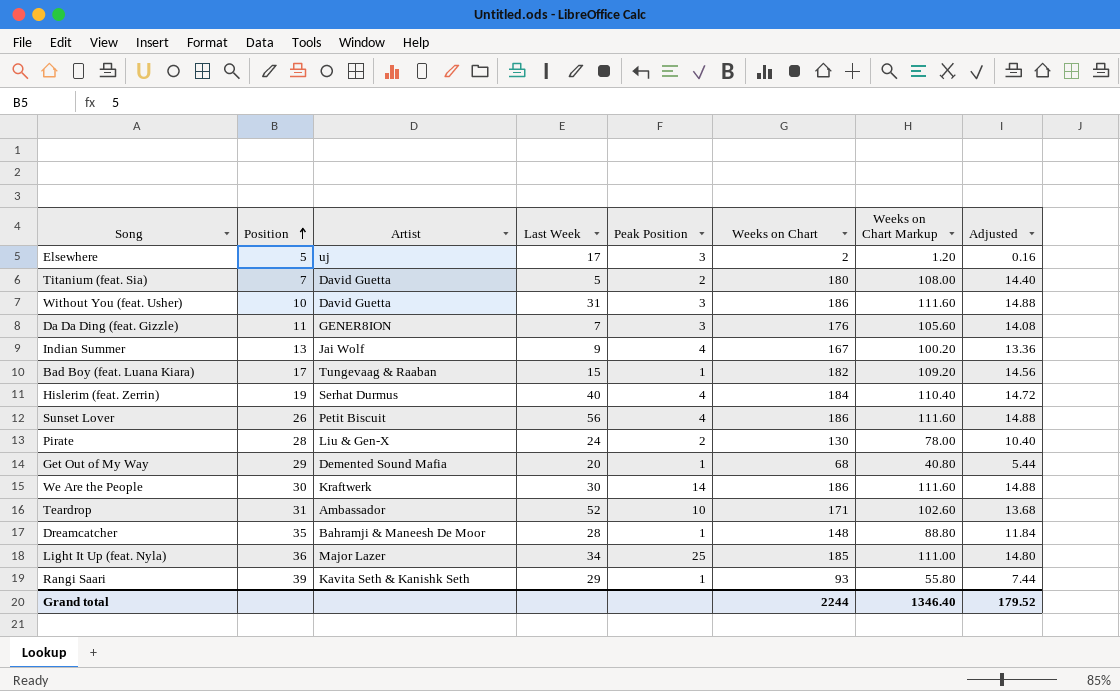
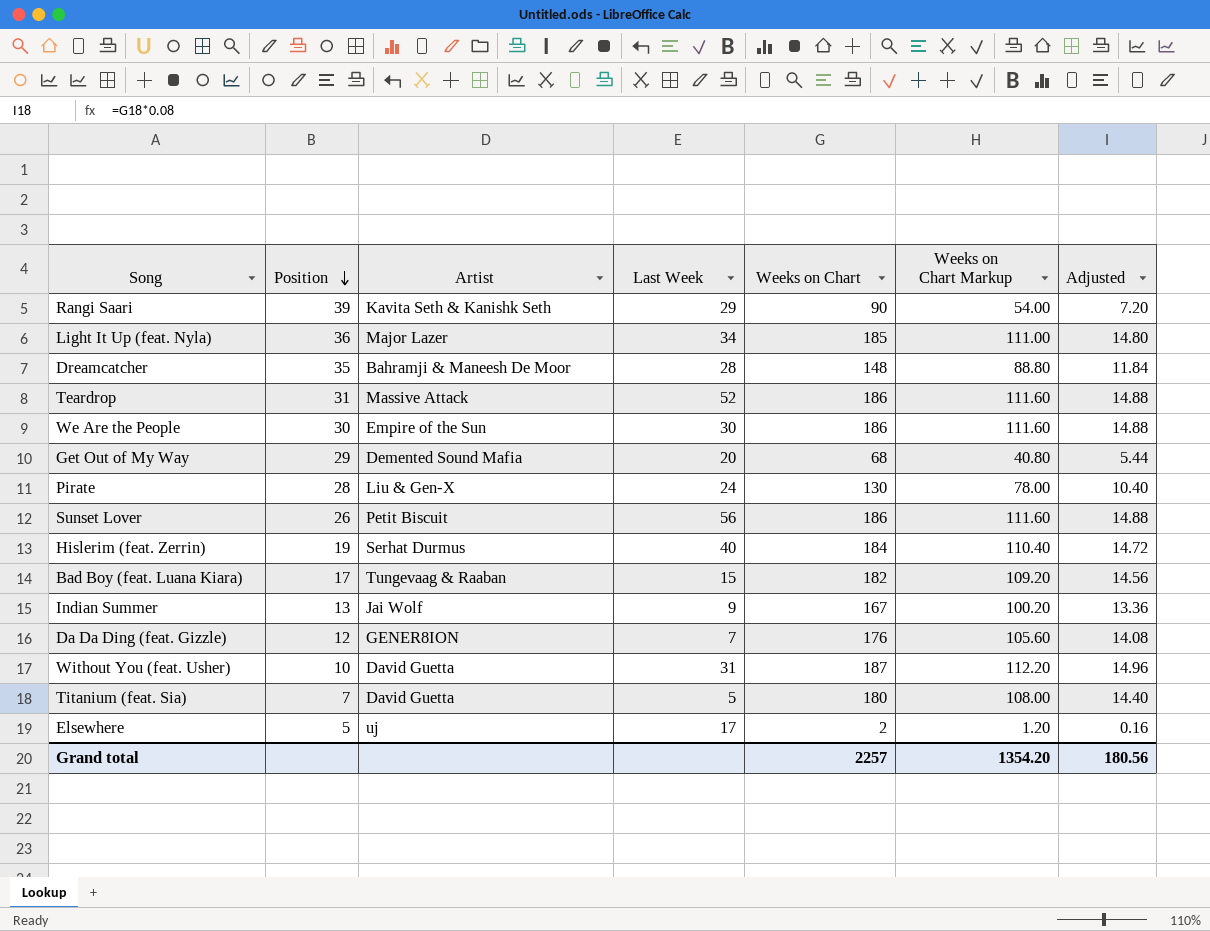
row order: Position ascending -> Position descending
column Peak Position | position: 5 -> none
Rangi Saari | Weeks on Chart: 93 -> 90
Rangi Saari | Weeks on Chart Markup: 55.80 -> 54.00
Rangi Saari | Adjusted: 7.44 -> 7.20
Teardrop | Artist: Ambassador -> Massive Attack
Teardrop | Weeks on Chart: 171 -> 186
Teardrop | Weeks on Chart Markup: 102.60 -> 111.60
Teardrop | Adjusted: 13.68 -> 14.88
We Are the People | Artist: Kraftwerk -> Empire of the Sun
Da Da Ding (feat. Gizzle) | Position: 11 -> 12
Without You (feat. Usher) | Weeks on Chart: 186 -> 187
Without You (feat. Usher) | Weeks on Chart Markup: 111.60 -> 112.20
Without You (feat. Usher) | Adjusted: 14.88 -> 14.96
Grand total | Weeks on Chart: 2244 -> 2257
Grand total | Weeks on Chart Markup: 1346.40 -> 1354.20
Grand total | Adjusted: 179.52 -> 180.56

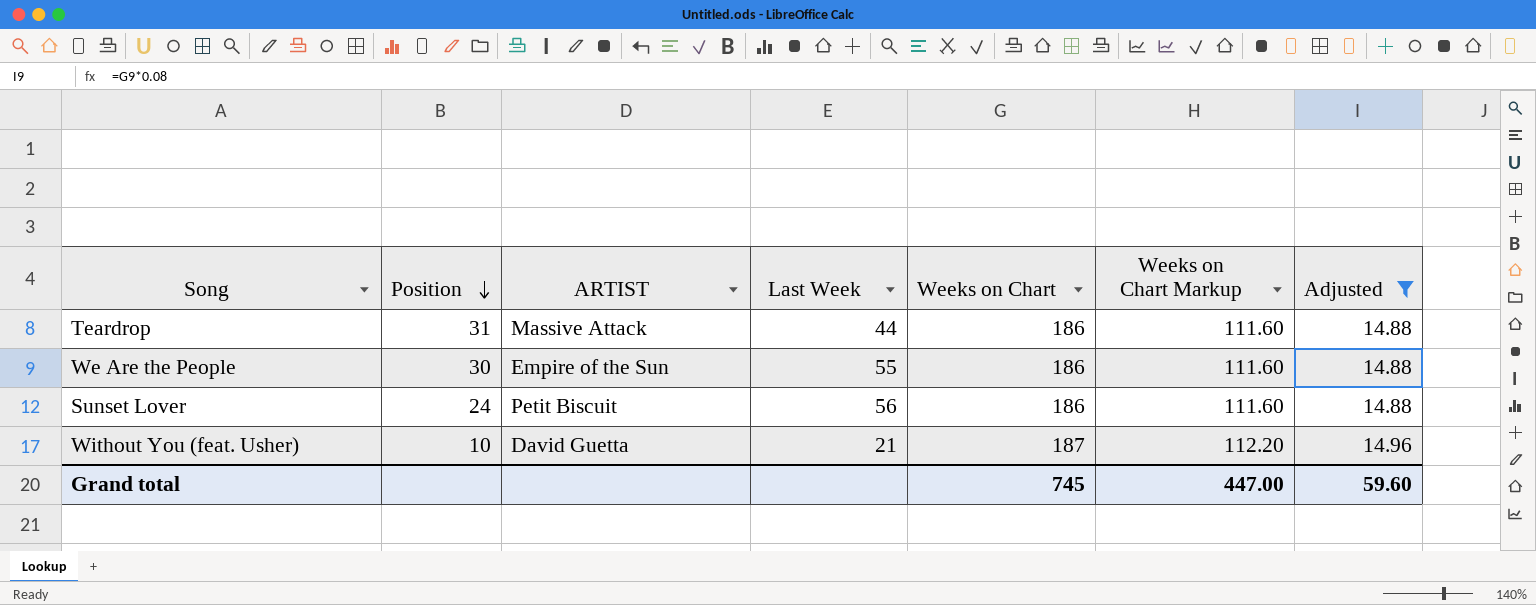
filter: none -> Adjusted >= 14.88
column name: Artist -> ARTIST
Teardrop | Last Week: 52 -> 44
We Are the People | Last Week: 30 -> 55
Sunset Lover | Position: 26 -> 24
Without You (feat. Usher) | Last Week: 31 -> 21
Grand total | Weeks on Chart: 2257 -> 745
Grand total | Weeks on Chart Markup: 1354.20 -> 447.00
Grand total | Adjusted: 180.56 -> 59.60

